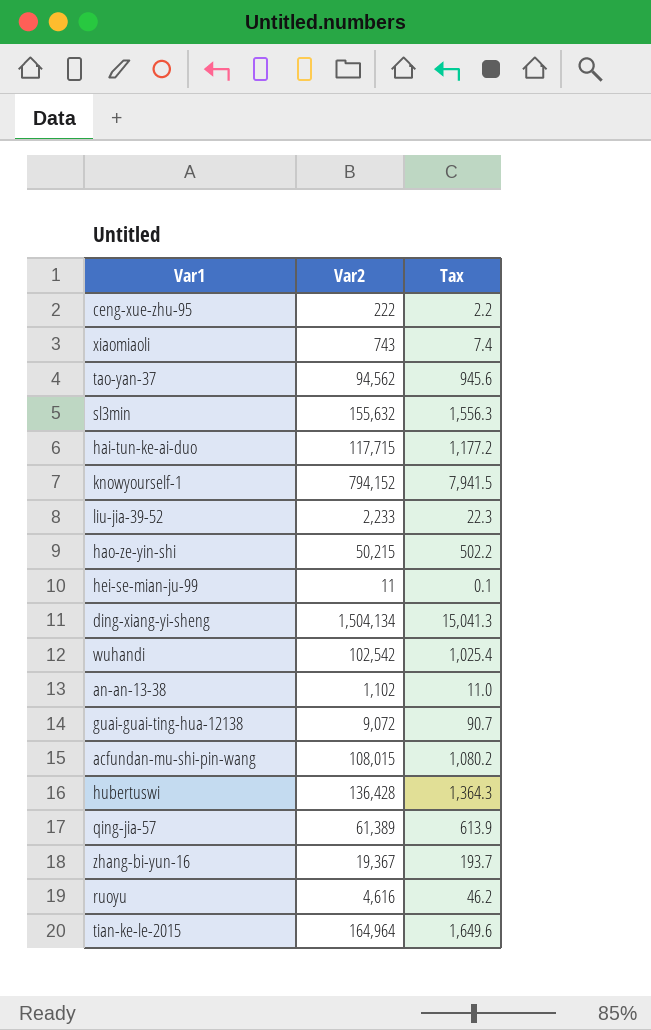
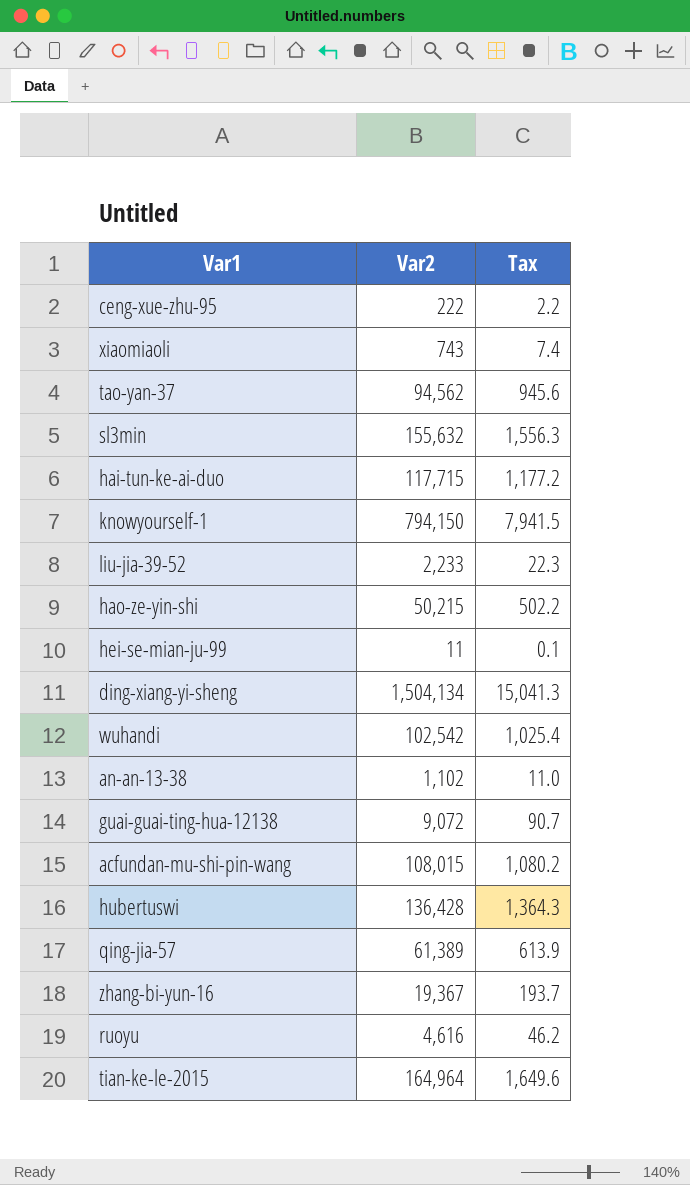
knowyourself-1 | Var2: 794,152 -> 794,150

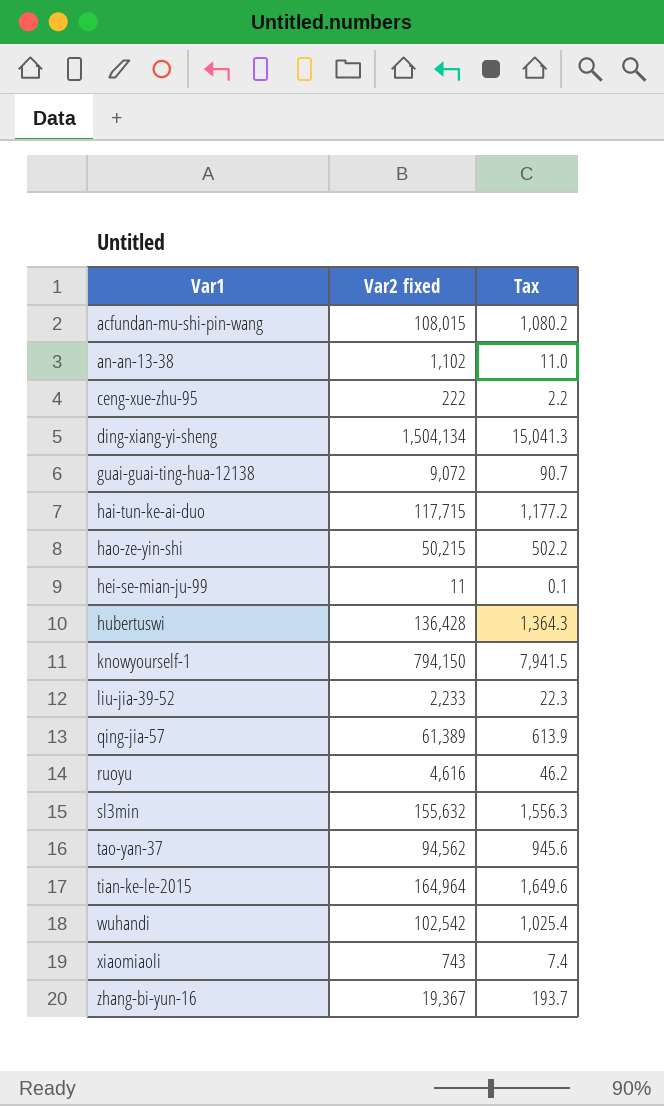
row order: none -> Var1 ascending
column name: Var2 -> Var2 fixed

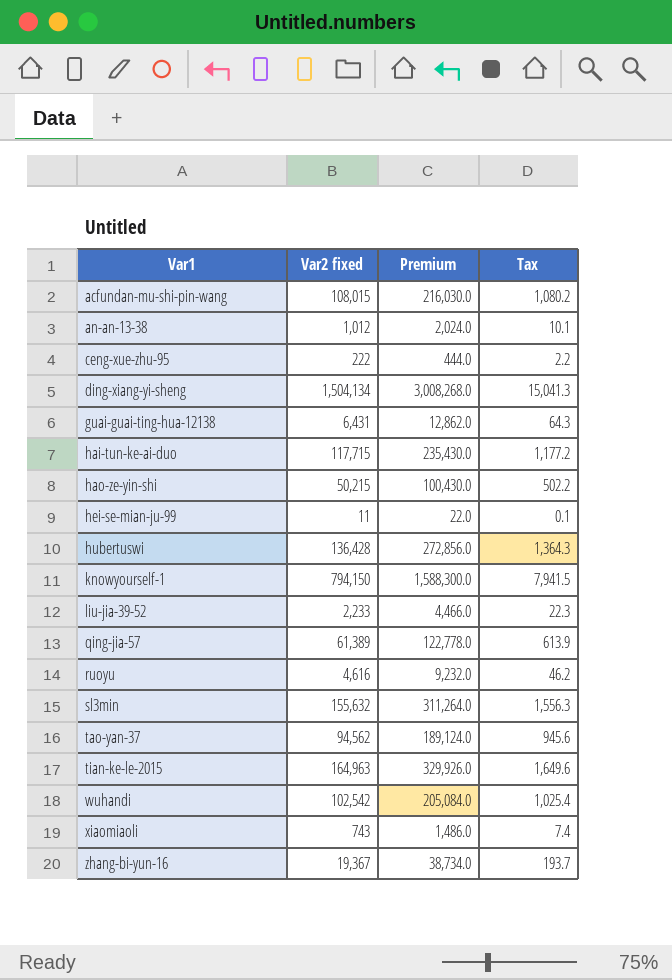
column Premium | formula: none -> [Var2 fixed] * 2
an-an-13-38 | Var2 fixed: 1,102 -> 1,012
an-an-13-38 | Tax: 11.0 -> 10.1
guai-guai-ting-hua-12138 | Var2 fixed: 9,072 -> 6,431
guai-guai-ting-hua-12138 | Tax: 90.7 -> 64.3
tian-ke-le-2015 | Var2 fixed: 164,964 -> 164,963

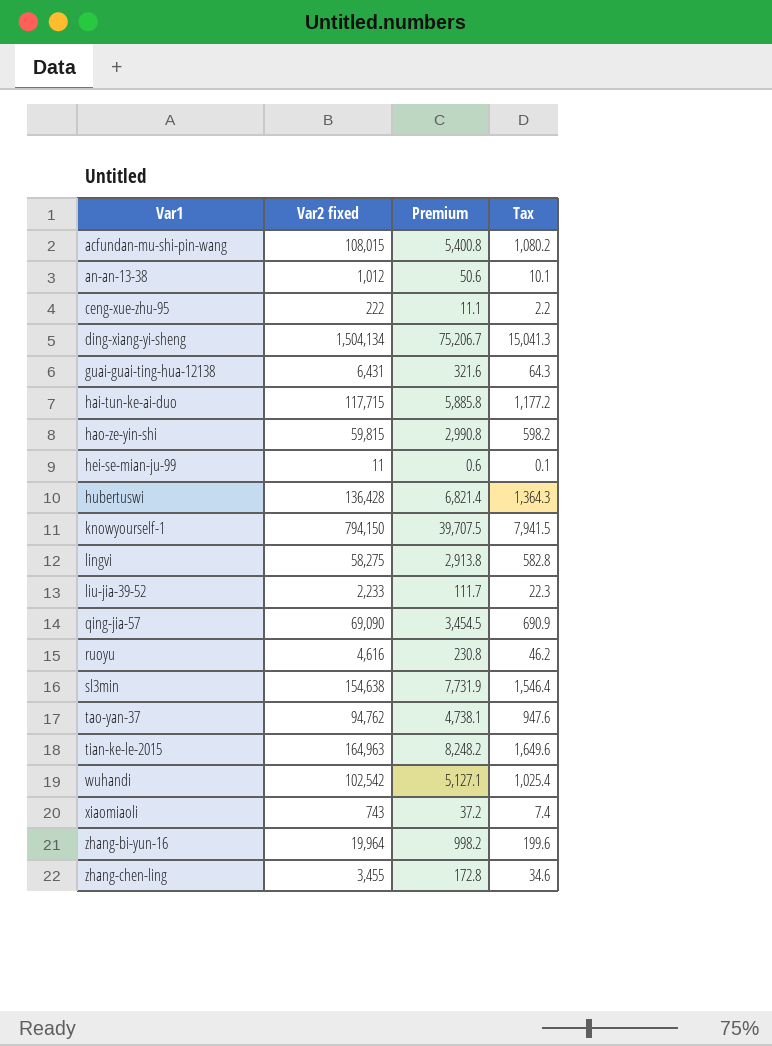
column Premium | formula: [Var2 fixed] * 2 -> [Var2 fixed] * 0.05
hao-ze-yin-shi | Var2 fixed: 50,215 -> 59,815
hao-ze-yin-shi | Tax: 502.2 -> 598.2
row lingvi: none -> 58,275 | 2,913.8 | 582.8
qing-jia-57 | Var2 fixed: 61,389 -> 69,090
qing-jia-57 | Tax: 613.9 -> 690.9
sl3min | Var2 fixed: 155,632 -> 154,638
sl3min | Tax: 1,556.3 -> 1,546.4
tao-yan-37 | Var2 fixed: 94,562 -> 94,762
tao-yan-37 | Tax: 945.6 -> 947.6
zhang-bi-yun-16 | Var2 fixed: 19,367 -> 19,964
zhang-bi-yun-16 | Tax: 193.7 -> 199.6
row zhang-chen-ling: none -> 3,455 | 172.8 | 34.6

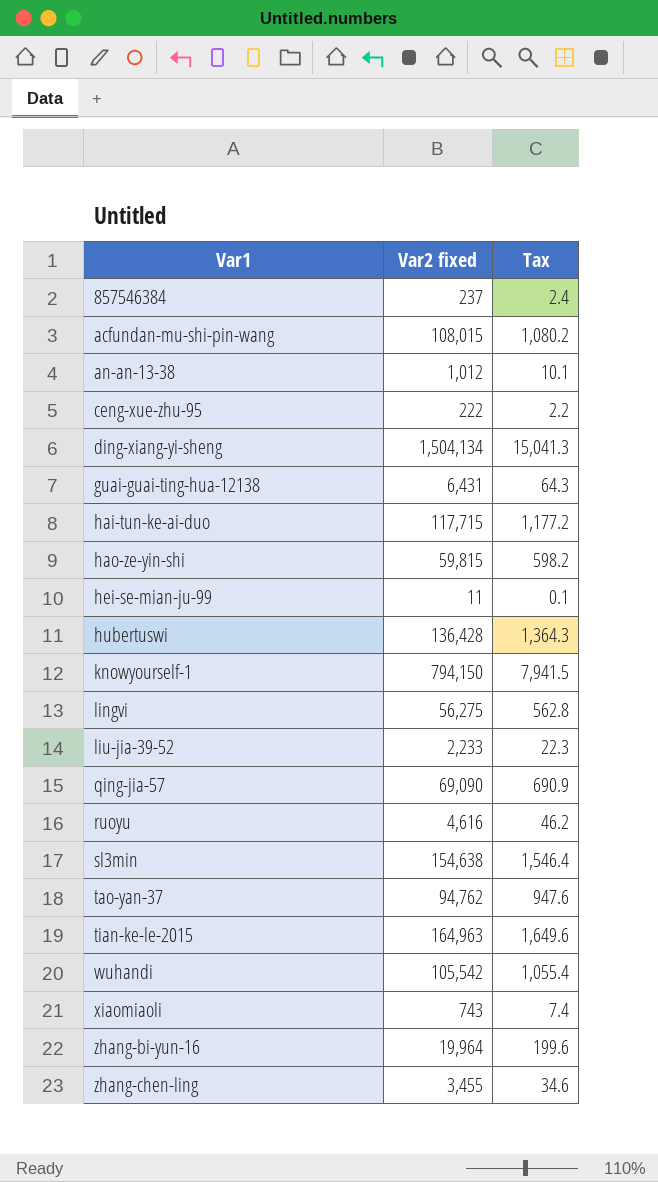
column Premium | formula: [Var2 fixed] * 0.05 -> none
row 857546384: none -> 237 | 2.4
lingvi | Var2 fixed: 58,275 -> 56,275
lingvi | Tax: 582.8 -> 562.8
wuhandi | Var2 fixed: 102,542 -> 105,542
wuhandi | Tax: 1,025.4 -> 1,055.4

